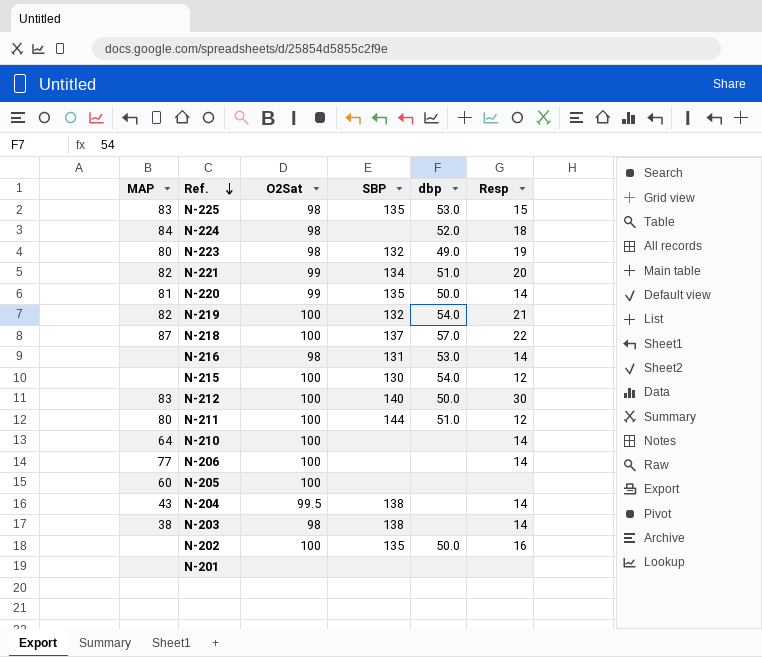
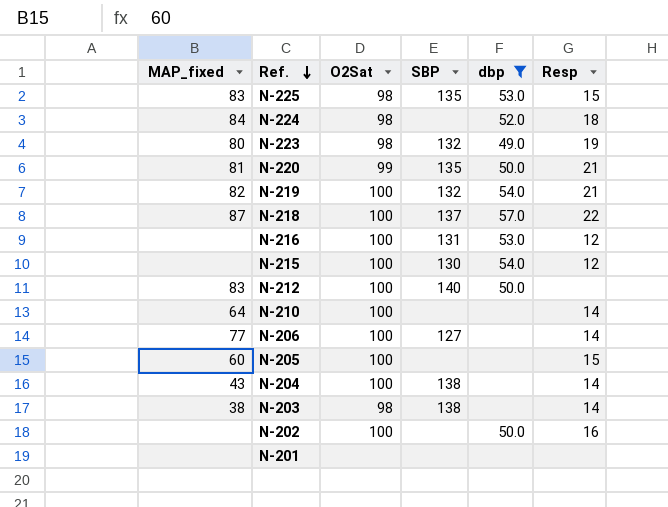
filter: none -> dbp != 51.0
column name: MAP -> MAP_fixed
N-220 | Resp: 14 -> 21
N-216 | O2Sat: 98 -> 100
N-216 | Resp: 14 -> 12
N-212 | Resp: 30 -> none
N-206 | SBP: none -> 127
N-205 | Resp: none -> 15
N-204 | O2Sat: 99.5 -> 100
N-202 | SBP: 135 -> none

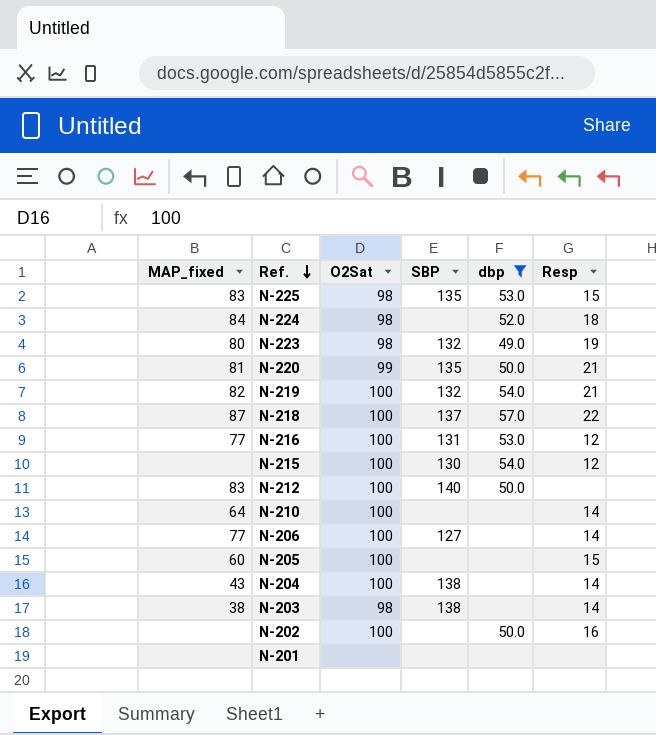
N-216 | MAP_fixed: none -> 77

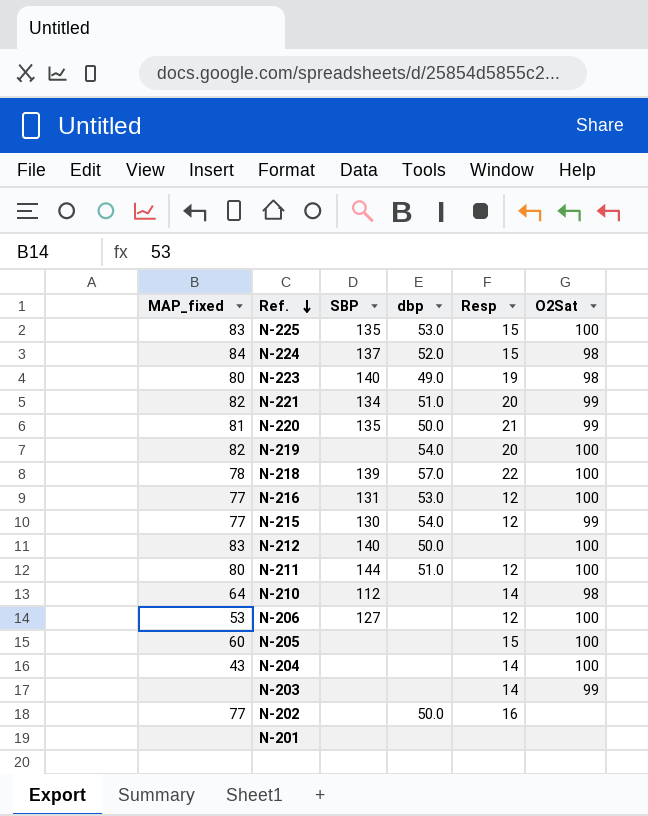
filter: dbp != 51.0 -> none
column O2Sat | position: 3 -> 6
N-225 | O2Sat: 98 -> 100
N-224 | SBP: none -> 137
N-224 | Resp: 18 -> 15
N-223 | SBP: 132 -> 140
N-219 | SBP: 132 -> none
N-219 | Resp: 21 -> 20
N-218 | MAP_fixed: 87 -> 78
N-218 | SBP: 137 -> 139
N-215 | MAP_fixed: none -> 77
N-215 | O2Sat: 100 -> 99
N-210 | SBP: none -> 112
N-210 | O2Sat: 100 -> 98
N-206 | MAP_fixed: 77 -> 53
N-206 | Resp: 14 -> 12
N-204 | SBP: 138 -> none
N-203 | MAP_fixed: 38 -> none
N-203 | SBP: 138 -> none
N-203 | O2Sat: 98 -> 99
N-202 | MAP_fixed: none -> 77
N-202 | O2Sat: 100 -> none

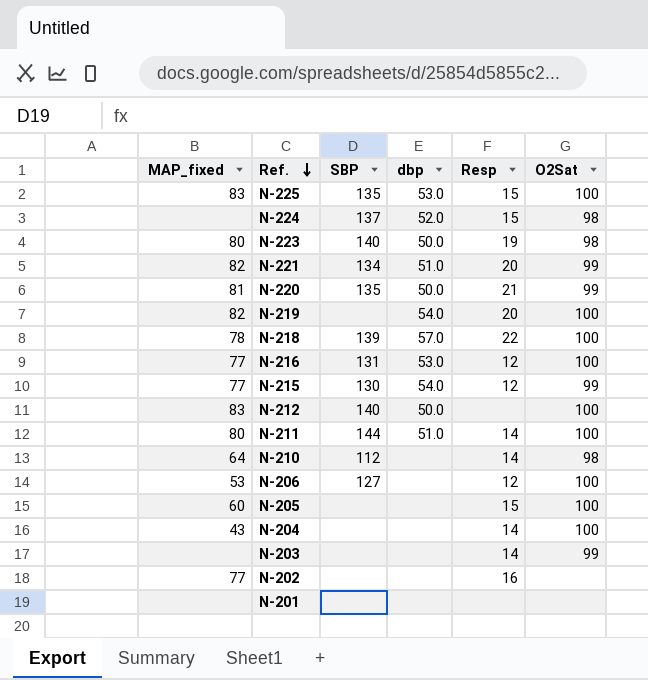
N-224 | MAP_fixed: 84 -> none
N-223 | dbp: 49.0 -> 50.0
N-211 | Resp: 12 -> 14
N-202 | dbp: 50.0 -> none

